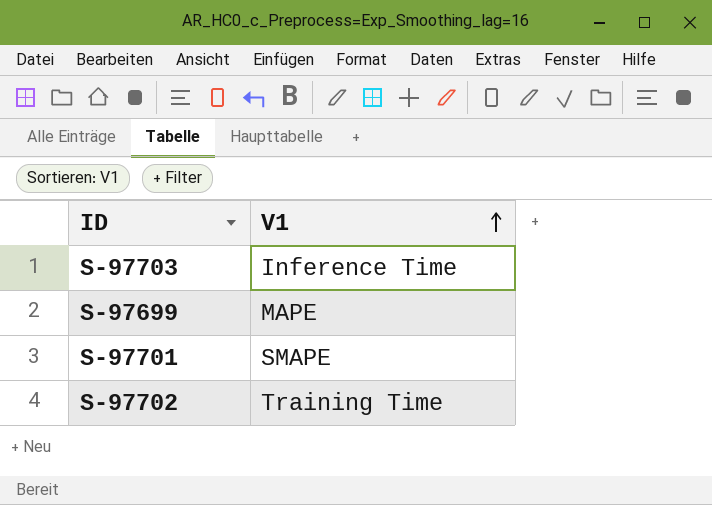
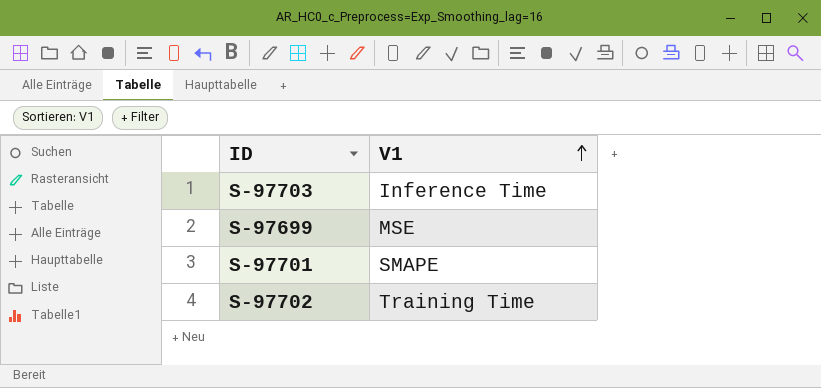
S-97699 | V1: MAPE -> MSE

